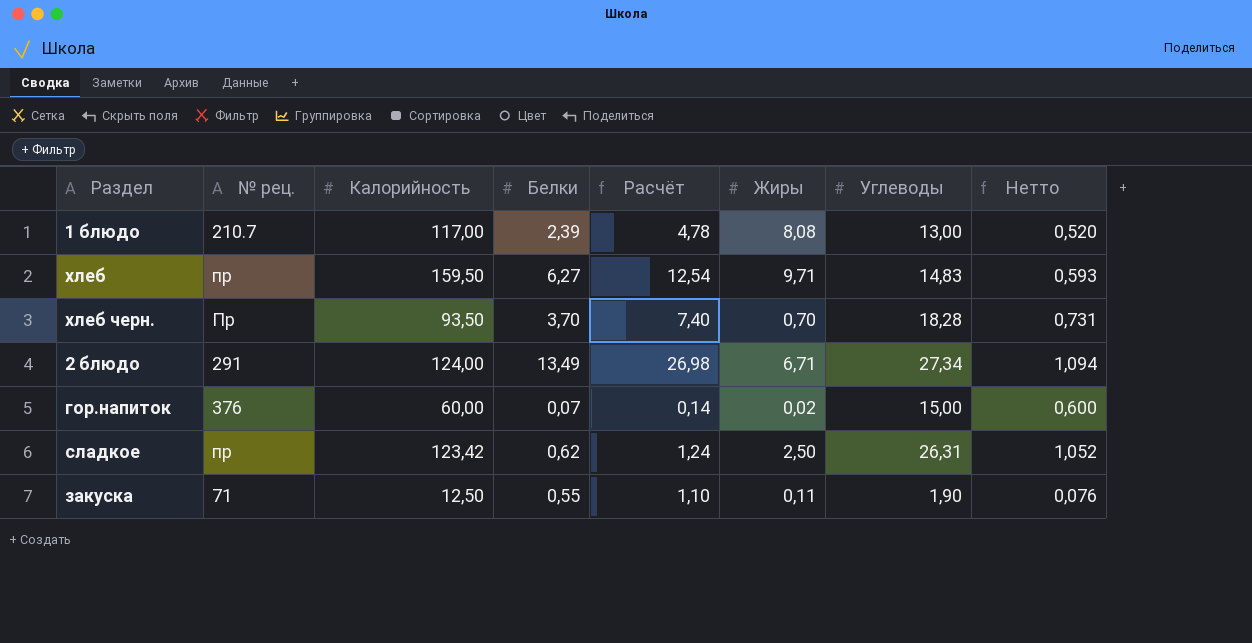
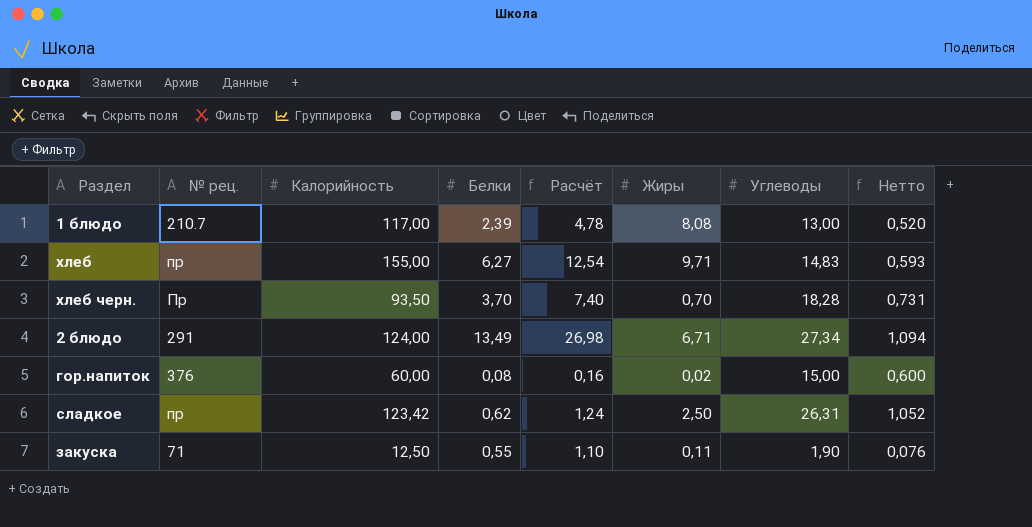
хлеб | Калорийность: 159,50 -> 155,00
гор.напиток | Белки: 0,07 -> 0,08
гор.напиток | Расчёт: 0,14 -> 0,16

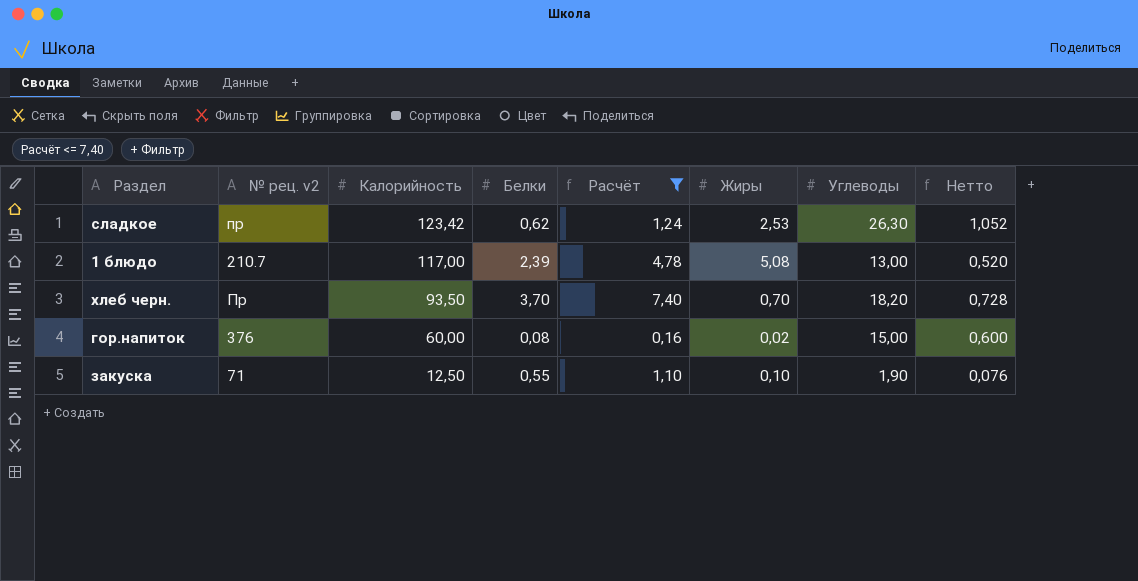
filter: none -> Расчёт <= 7,40
row order: none -> Калорийность descending
column name: № рец. -> № рец. v2
сладкое | Жиры: 2,50 -> 2,53
сладкое | Углеводы: 26,31 -> 26,30
1 блюдо | Жиры: 8,08 -> 5,08
хлеб черн. | Углеводы: 18,28 -> 18,20
хлеб черн. | Нетто: 0,731 -> 0,728
закуска | Жиры: 0,11 -> 0,10

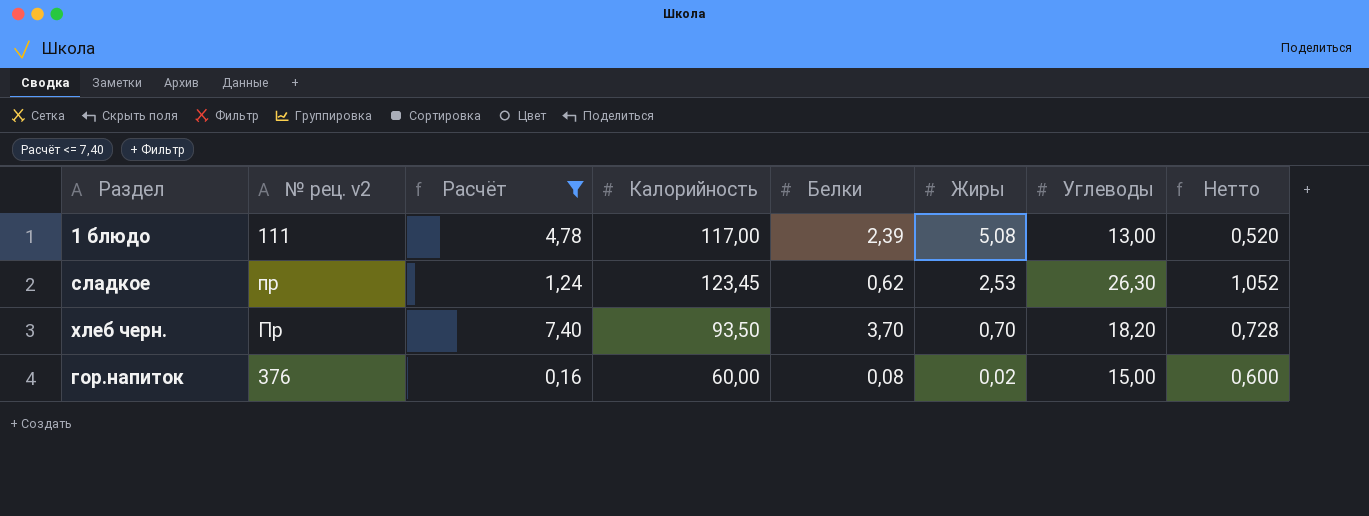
row order: Калорийность descending -> Жиры descending
column Расчёт | position: 5 -> 3
row закуска: 71 | 12,50 | 0,55 | 1,10 | 0,10 | 1,90 | 0,076 -> none
1 блюдо | № рец. v2: 210.7 -> 111
сладкое | Калорийность: 123,42 -> 123,45

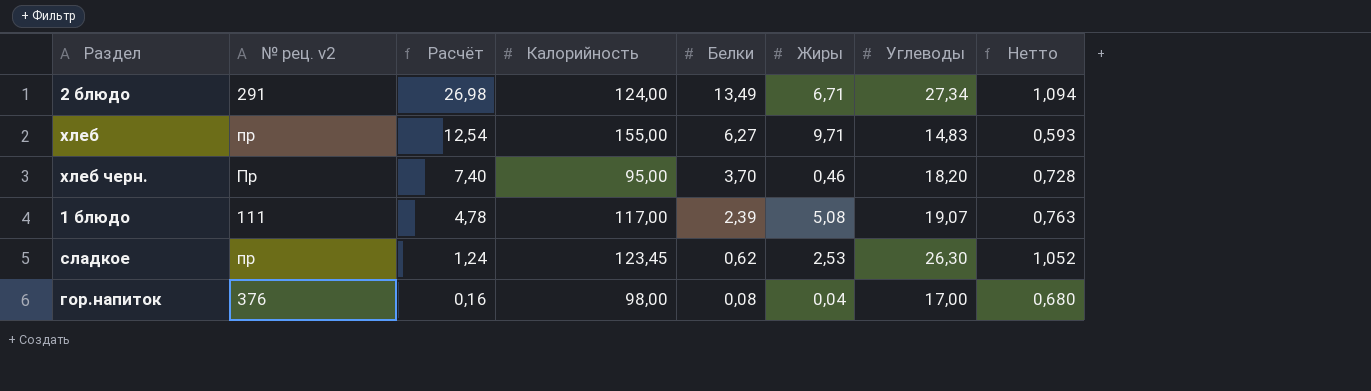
filter: Расчёт <= 7,40 -> none
row order: Жиры descending -> Расчёт descending
хлеб черн. | Калорийность: 93,50 -> 95,00
хлеб черн. | Жиры: 0,70 -> 0,46
1 блюдо | Углеводы: 13,00 -> 19,07
1 блюдо | Нетто: 0,520 -> 0,763
гор.напиток | Калорийность: 60,00 -> 98,00
гор.напиток | Жиры: 0,02 -> 0,04
гор.напиток | Углеводы: 15,00 -> 17,00
гор.напиток | Нетто: 0,600 -> 0,680

